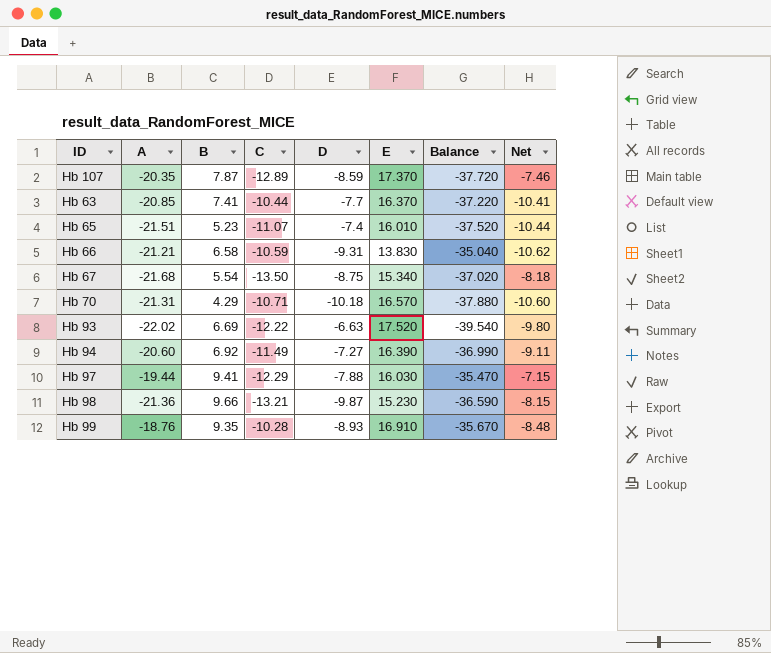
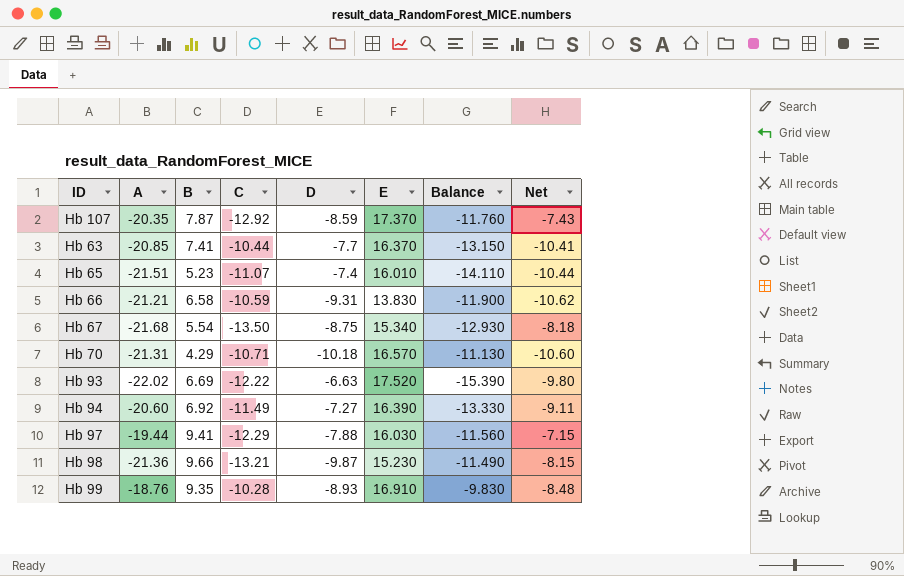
column Balance | formula: [A] - [E] -> [A] - [D]
Hb 107 | C: -12.89 -> -12.92
Hb 107 | Net: -7.46 -> -7.43

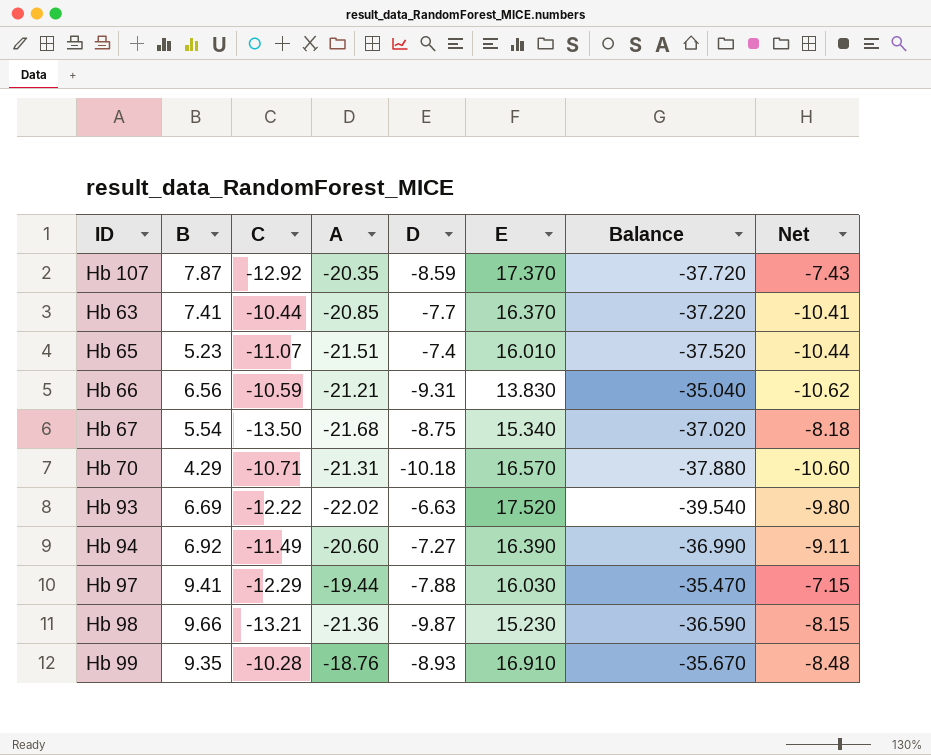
column A | position: 2 -> 4
column Balance | formula: [A] - [D] -> [A] - [E]
Hb 66 | B: 6.58 -> 6.56

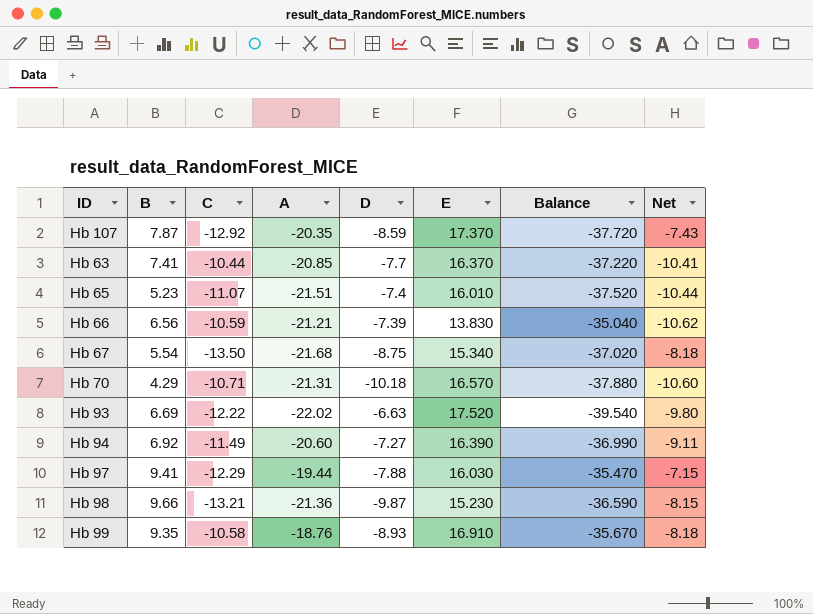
Hb 66 | D: -9.31 -> -7.39
Hb 99 | C: -10.28 -> -10.58
Hb 99 | Net: -8.48 -> -8.18

